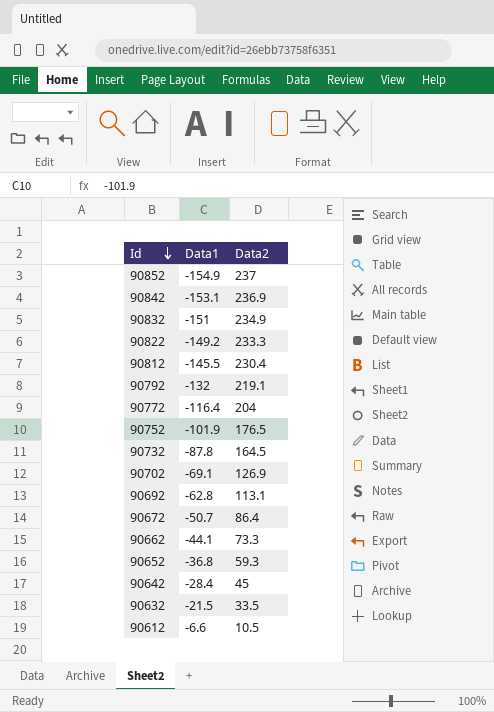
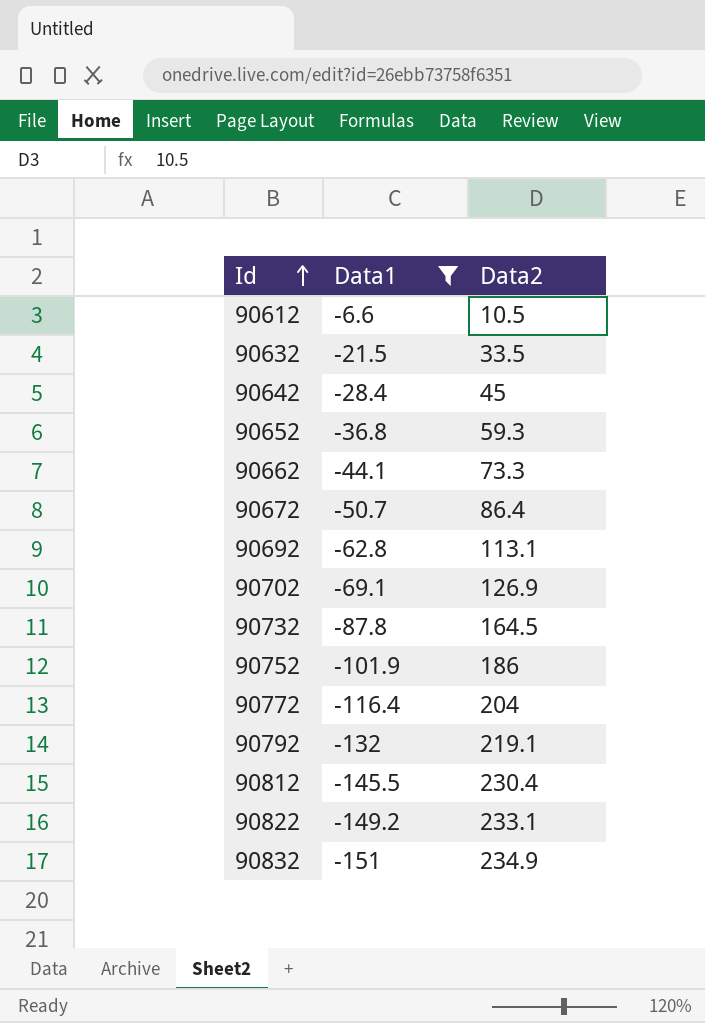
filter: none -> Data1 >= -151
row order: Id descending -> Id ascending
90752 | Data2: 176.5 -> 186
90822 | Data2: 233.3 -> 233.1

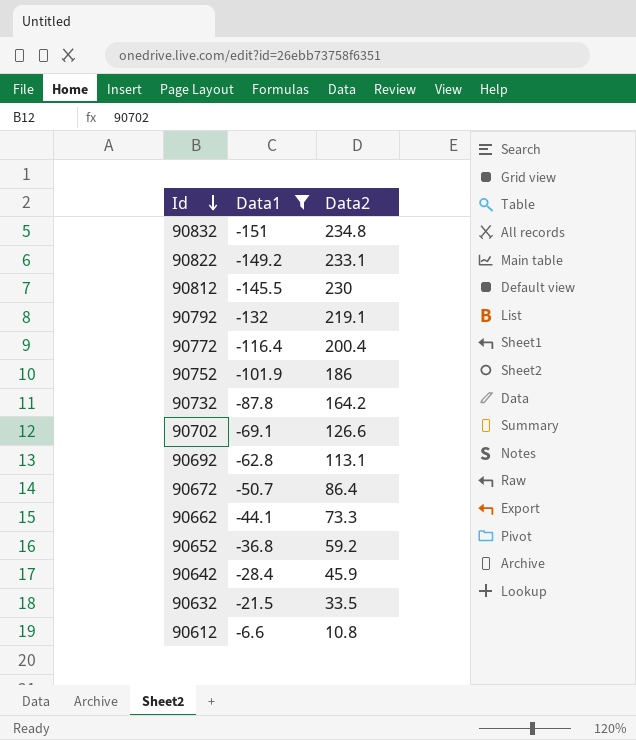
row order: Id ascending -> Id descending
90832 | Data2: 234.9 -> 234.8
90812 | Data2: 230.4 -> 230
90772 | Data2: 204 -> 200.4
90732 | Data2: 164.5 -> 164.2
90702 | Data2: 126.9 -> 126.6
90652 | Data2: 59.3 -> 59.2
90642 | Data2: 45 -> 45.9
90612 | Data2: 10.5 -> 10.8

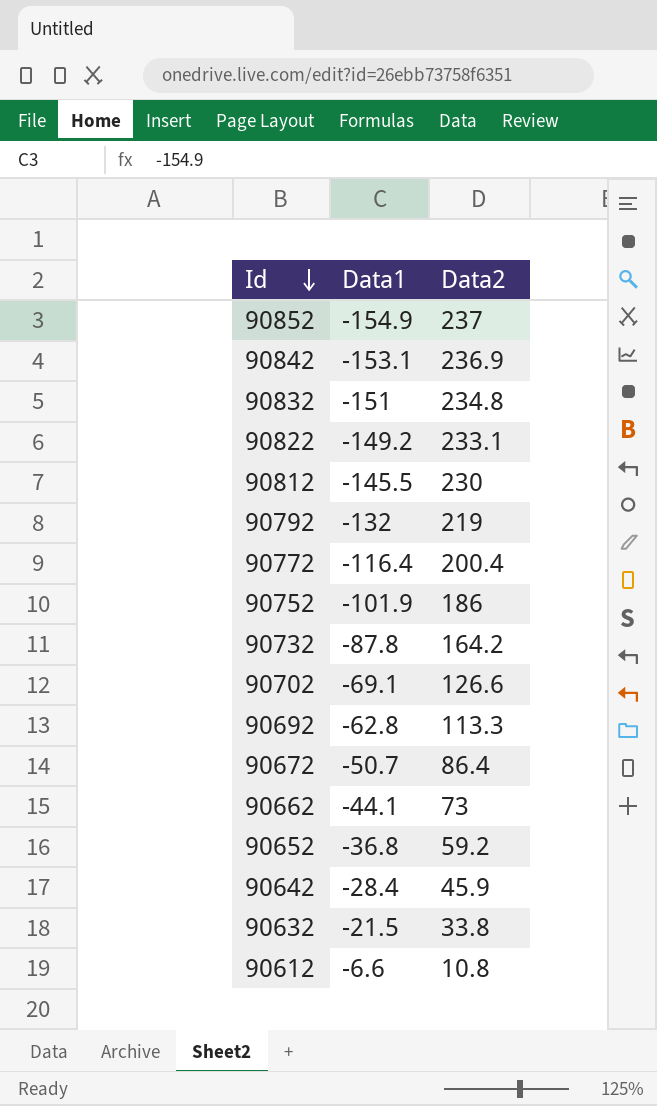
filter: Data1 >= -151 -> none
90792 | Data2: 219.1 -> 219
90692 | Data2: 113.1 -> 113.3
90662 | Data2: 73.3 -> 73
90632 | Data2: 33.5 -> 33.8

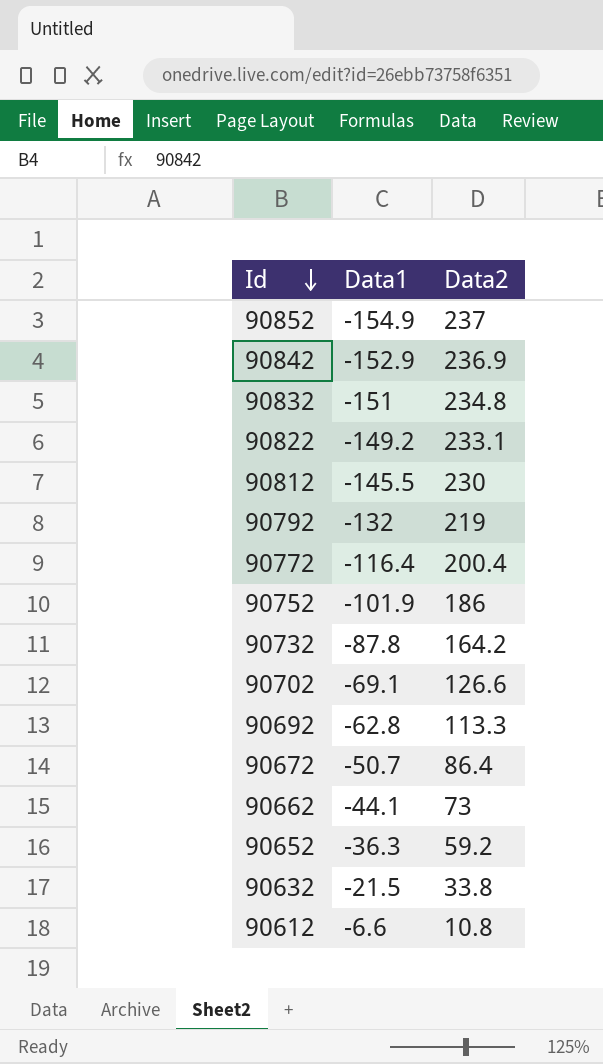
row 90642: -28.4 | 45.9 -> none
90842 | Data1: -153.1 -> -152.9
90652 | Data1: -36.8 -> -36.3

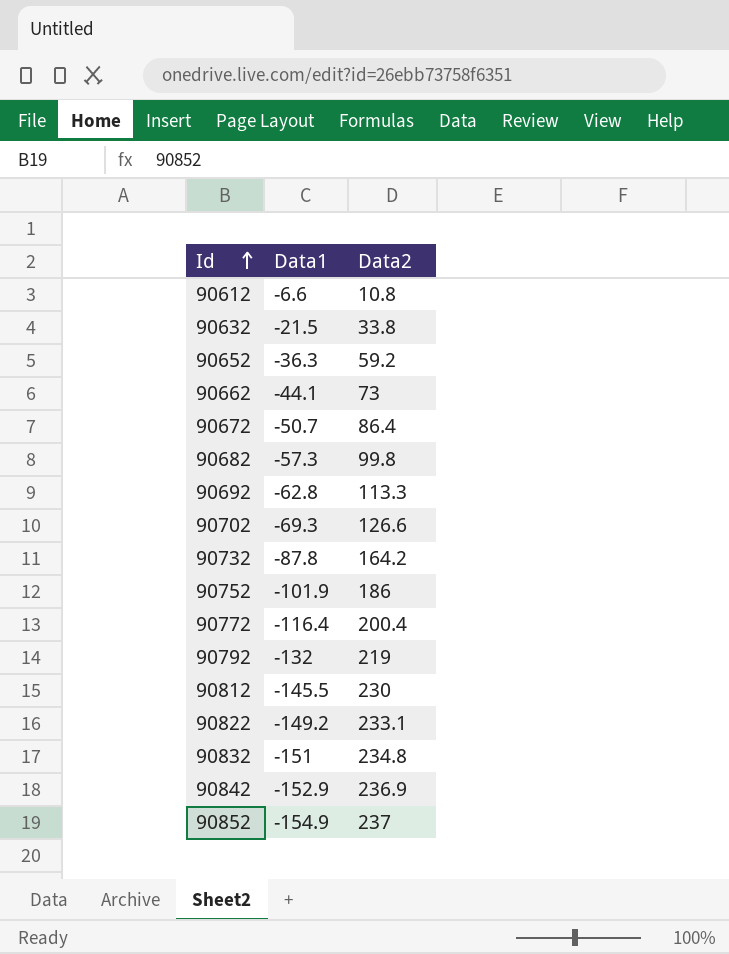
row order: Id descending -> Id ascending
row 90682: none -> -57.3 | 99.8
90702 | Data1: -69.1 -> -69.3

